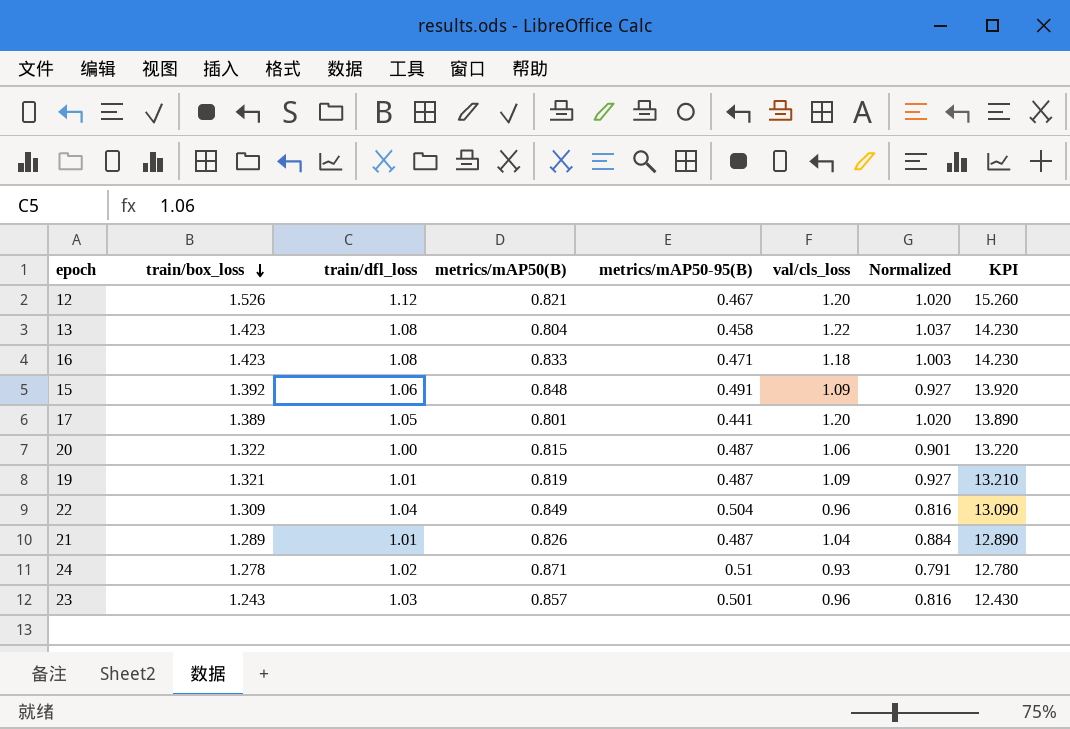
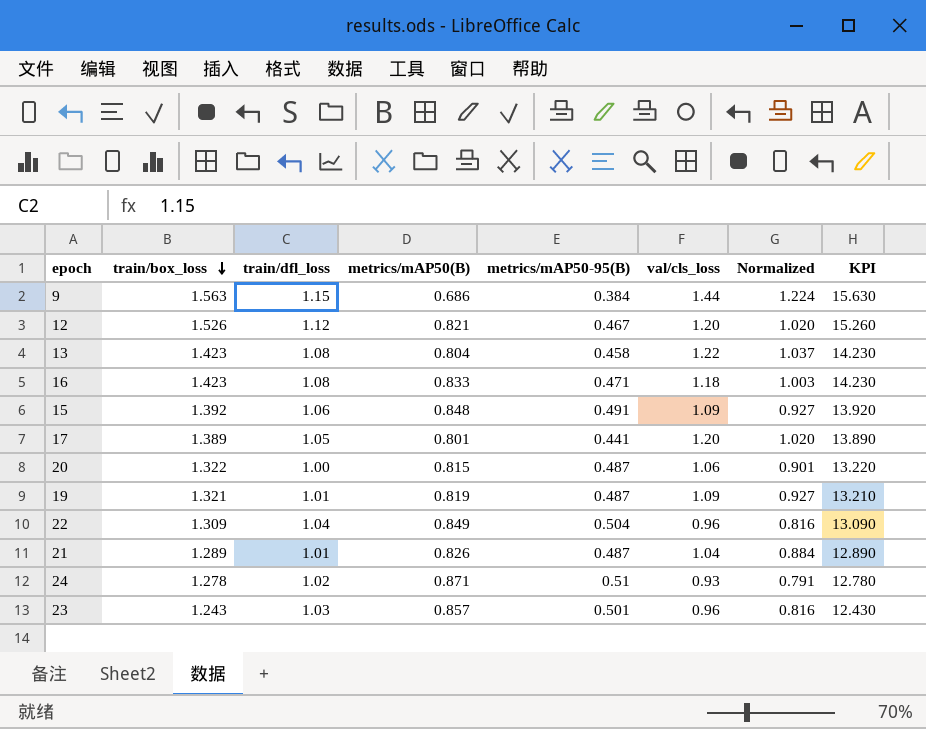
row 9: none -> 1.563 | 1.15 | 0.686 | 0.384 | 1.44 | 1.224 | 15.630

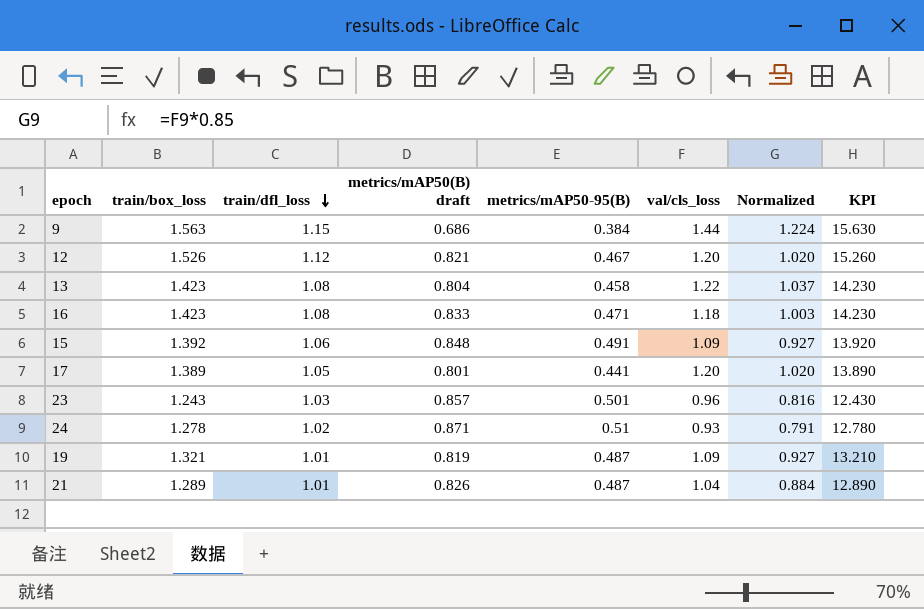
row order: train/box_loss descending -> train/dfl_loss descending
column name: metrics/mAP50(B) -> metrics/mAP50(B) draft
row 20: 1.322 | 1.00 | 0.815 | 0.487 | 1.06 | 0.901 | 13.220 -> none
row 22: 1.309 | 1.04 | 0.849 | 0.504 | 0.96 | 0.816 | 13.090 -> none

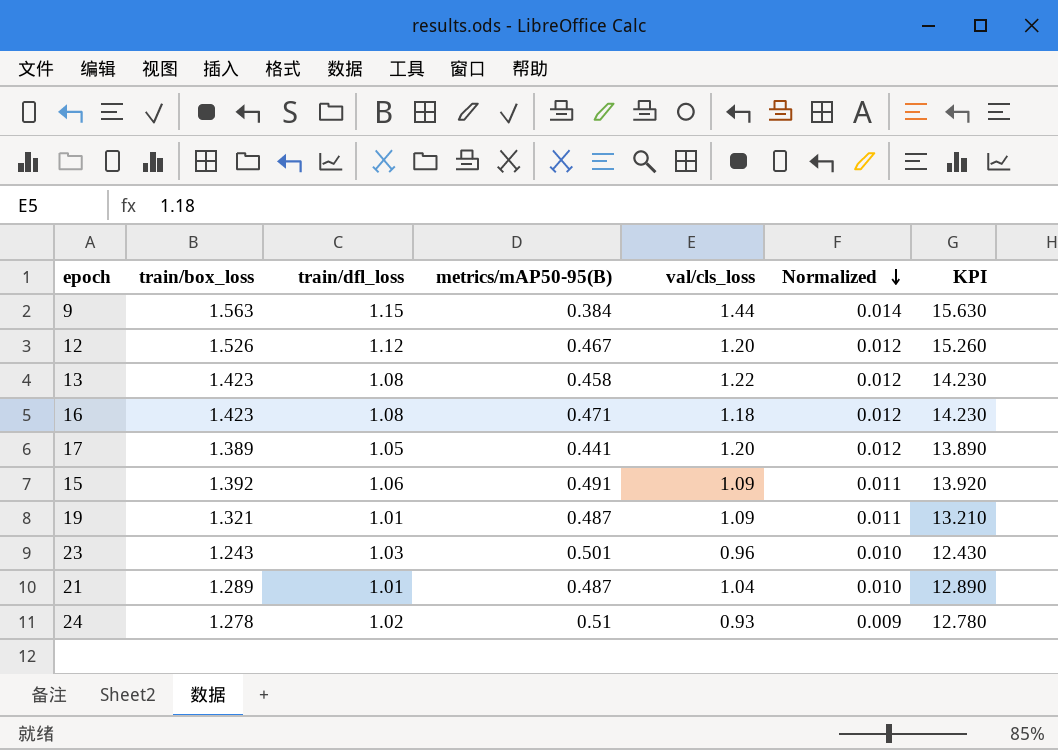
row order: train/dfl_loss descending -> Normalized descending
column metrics/mAP50(B) draft | position: 4 -> none
column Normalized | formula: [val/cls_loss] * 0.85 -> [val/cls_loss] * 0.01

